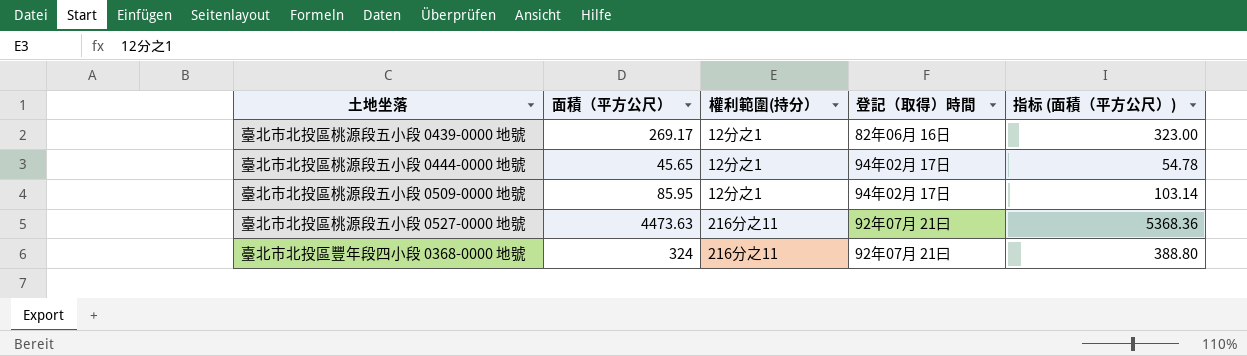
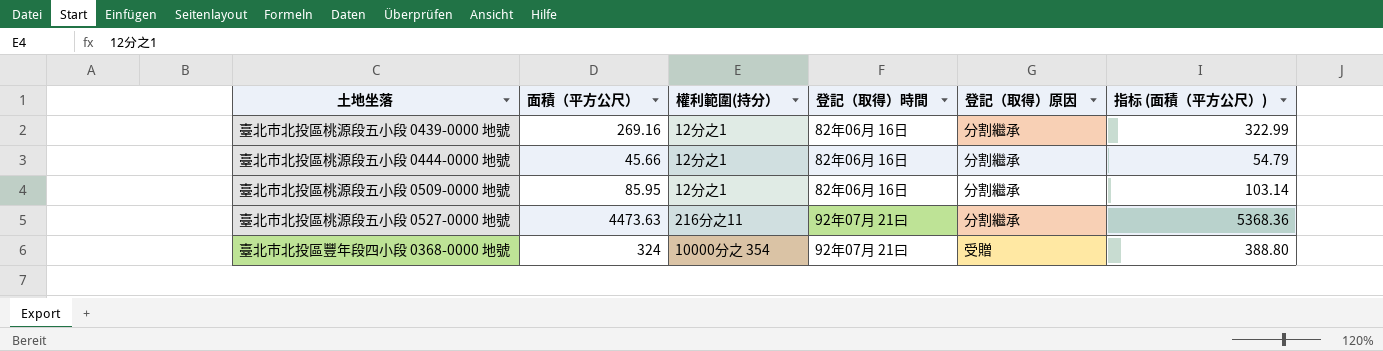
column 登記（取得）原因 | position: none -> 5
臺北市北投區桃源段五小段 0439-0000 地號 | 面積（平方公尺）: 269.17 -> 269.16
臺北市北投區桃源段五小段 0439-0000 地號 | 指标 (面積（平方公尺）): 323.00 -> 322.99
臺北市北投區桃源段五小段 0444-0000 地號 | 面積（平方公尺）: 45.65 -> 45.66
臺北市北投區桃源段五小段 0444-0000 地號 | 登記（取得）時間: 94年02月 17日 -> 82年06月 16日
臺北市北投區桃源段五小段 0444-0000 地號 | 指标 (面積（平方公尺）): 54.78 -> 54.79
臺北市北投區桃源段五小段 0509-0000 地號 | 登記（取得）時間: 94年02月 17日 -> 82年06月 16日
臺北市北投區豐年段四小段 0368-0000 地號 | 權利範圍(持分）: 216分之11 -> 10000分之 354

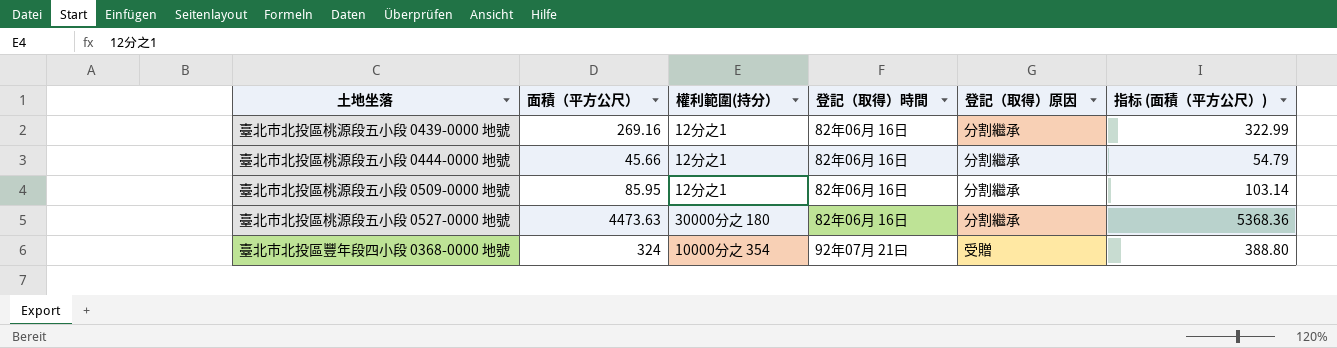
臺北市北投區桃源段五小段 0527-0000 地號 | 權利範圍(持分）: 216分之11 -> 30000分之 180
臺北市北投區桃源段五小段 0527-0000 地號 | 登記（取得）時間: 92年07月 21曰 -> 82年06月 16日

